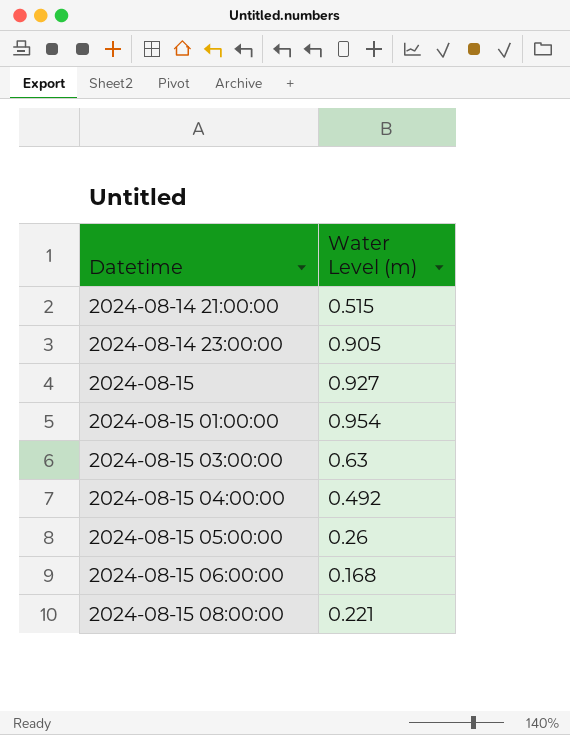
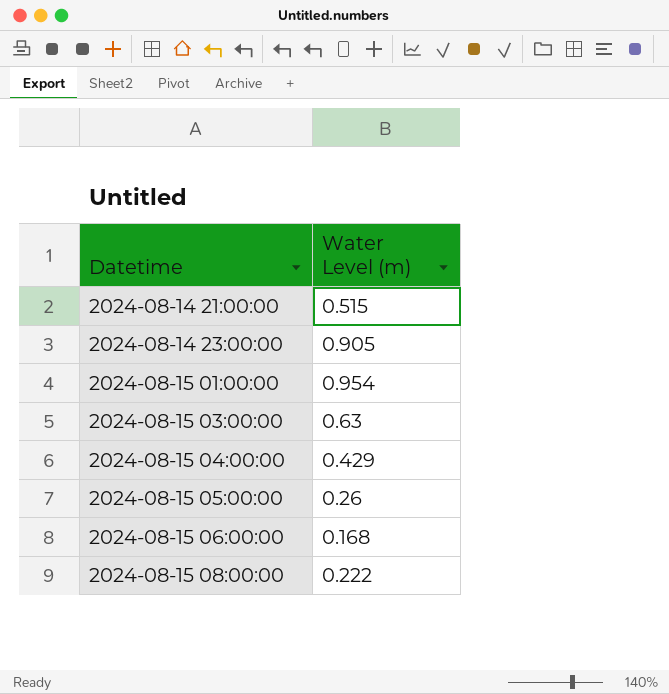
row 2024-08-15: 0.927 -> none
2024-08-15 04:00:00 | Water Level (m): 0.492 -> 0.429
2024-08-15 08:00:00 | Water Level (m): 0.221 -> 0.222

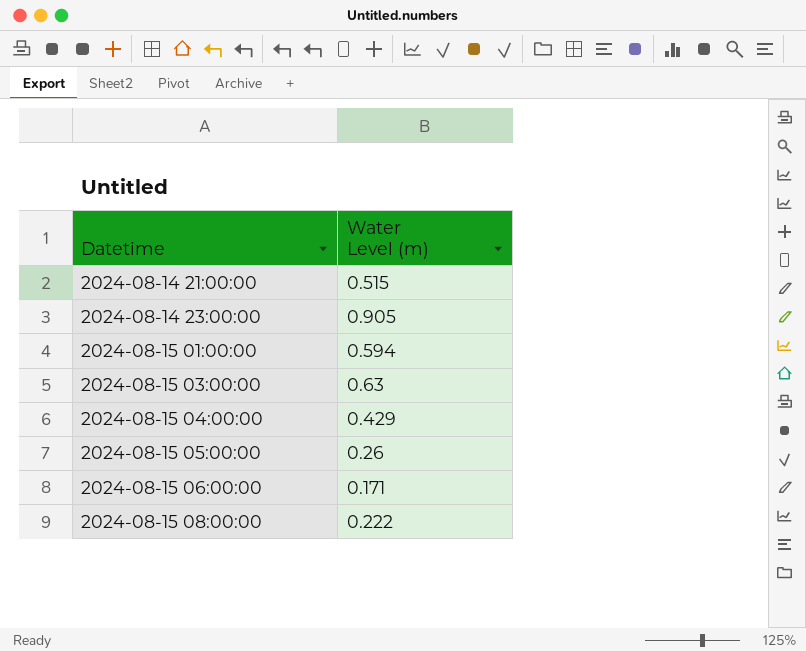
2024-08-15 01:00:00 | Water Level (m): 0.954 -> 0.594
2024-08-15 06:00:00 | Water Level (m): 0.168 -> 0.171

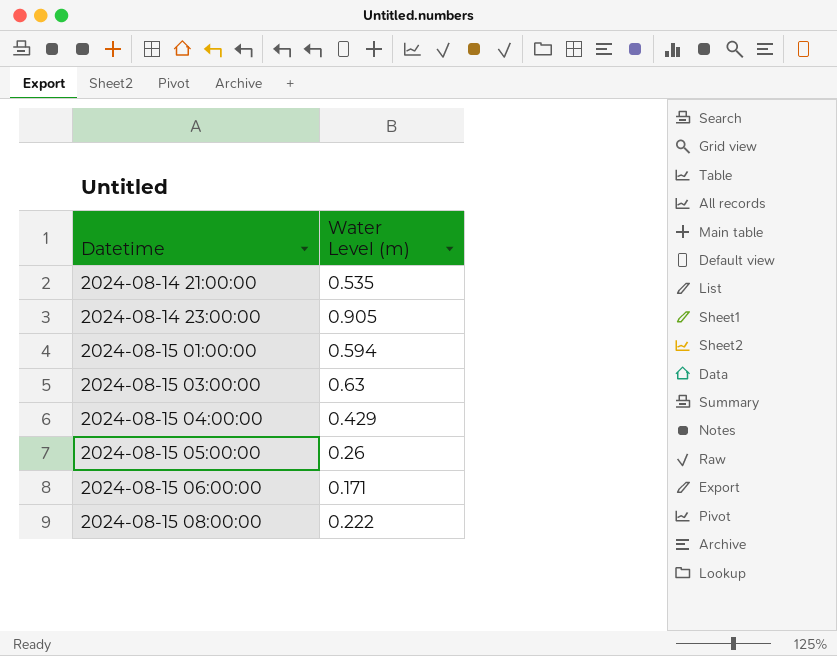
2024-08-14 21:00:00 | Water Level (m): 0.515 -> 0.535

